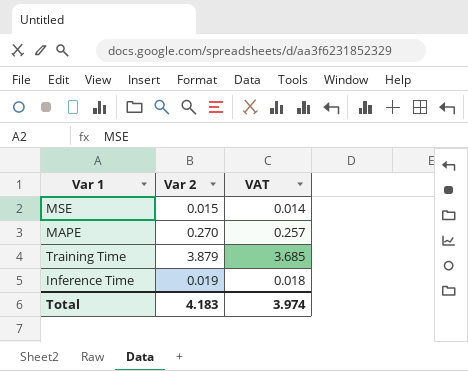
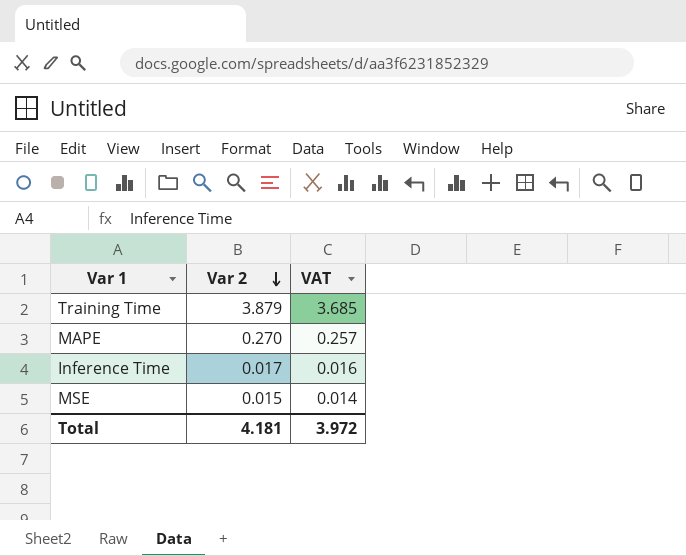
row order: none -> Var 2 descending
Inference Time | Var 2: 0.019 -> 0.017
Inference Time | VAT: 0.018 -> 0.016
Total | Var 2: 4.183 -> 4.181
Total | VAT: 3.974 -> 3.972

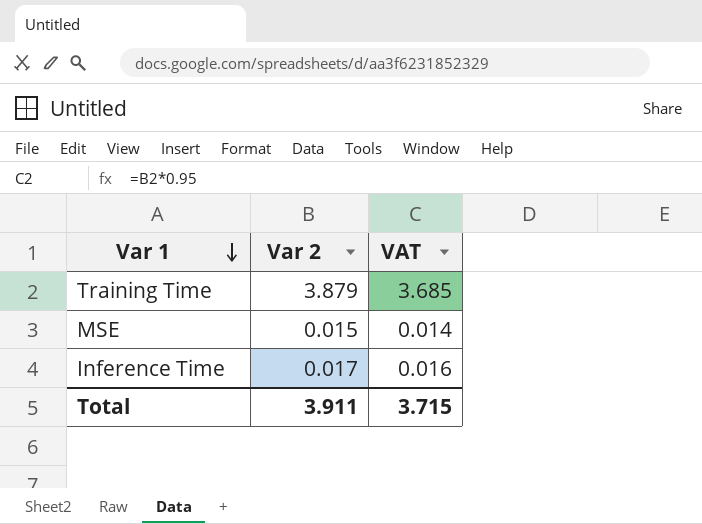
row order: Var 2 descending -> Var 1 descending
row MAPE: 0.270 | 0.257 -> none
Total | Var 2: 4.181 -> 3.911
Total | VAT: 3.972 -> 3.715

